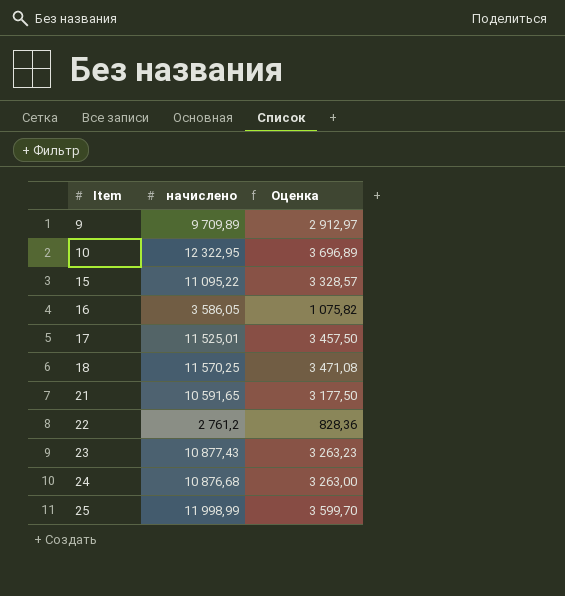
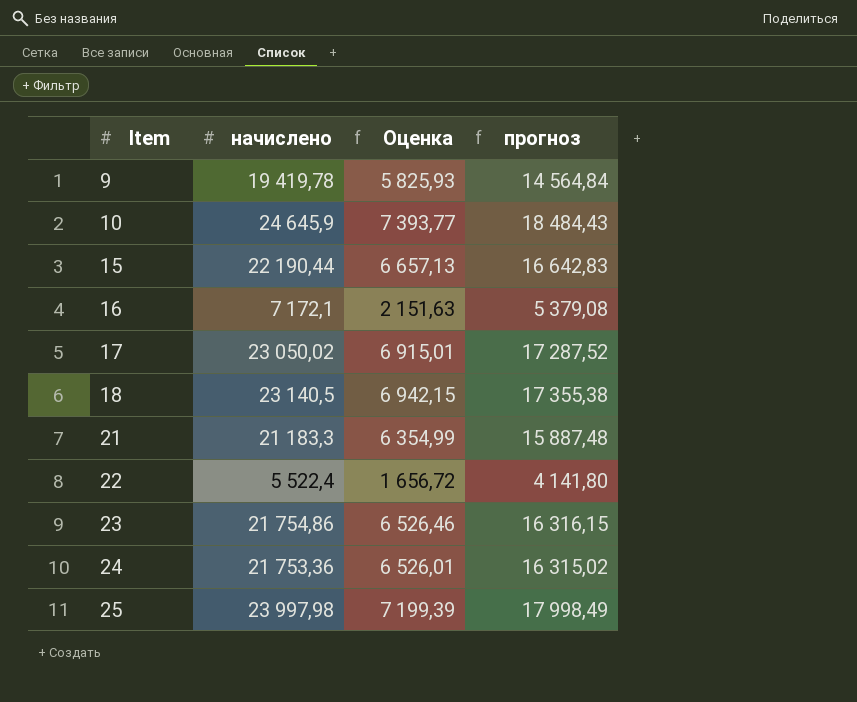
column прогноз | formula: none -> [начислено] * 0,75
9 | начислено: 9 709,89 -> 19 419,78
9 | Оценка: 2 912,97 -> 5 825,93
10 | начислено: 12 322,95 -> 24 645,9
10 | Оценка: 3 696,89 -> 7 393,77
15 | начислено: 11 095,22 -> 22 190,44
15 | Оценка: 3 328,57 -> 6 657,13
16 | начислено: 3 586,05 -> 7 172,1
16 | Оценка: 1 075,82 -> 2 151,63
17 | начислено: 11 525,01 -> 23 050,02
17 | Оценка: 3 457,50 -> 6 915,01
18 | начислено: 11 570,25 -> 23 140,5
18 | Оценка: 3 471,08 -> 6 942,15
21 | начислено: 10 591,65 -> 21 183,3
21 | Оценка: 3 177,50 -> 6 354,99
22 | начислено: 2 761,2 -> 5 522,4
22 | Оценка: 828,36 -> 1 656,72
23 | начислено: 10 877,43 -> 21 754,86
23 | Оценка: 3 263,23 -> 6 526,46
24 | начислено: 10 876,68 -> 21 753,36
24 | Оценка: 3 263,00 -> 6 526,01
25 | начислено: 11 998,99 -> 23 997,98
25 | Оценка: 3 599,70 -> 7 199,39

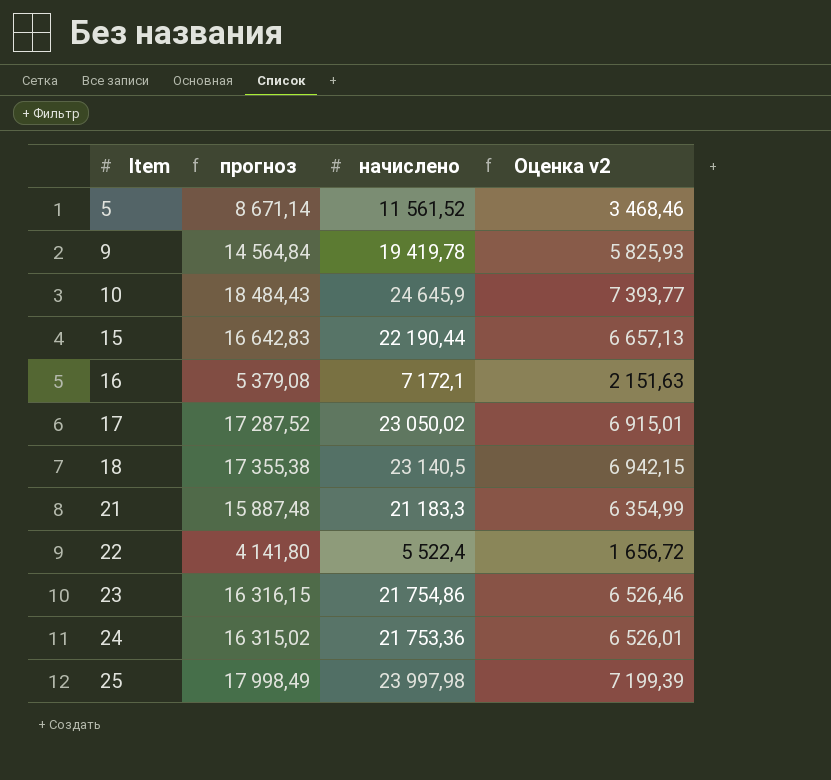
column прогноз | position: 4 -> 2
column name: Оценка -> Оценка v2
row 5: none -> 8 671,14 | 11 561,52 | 3 468,46

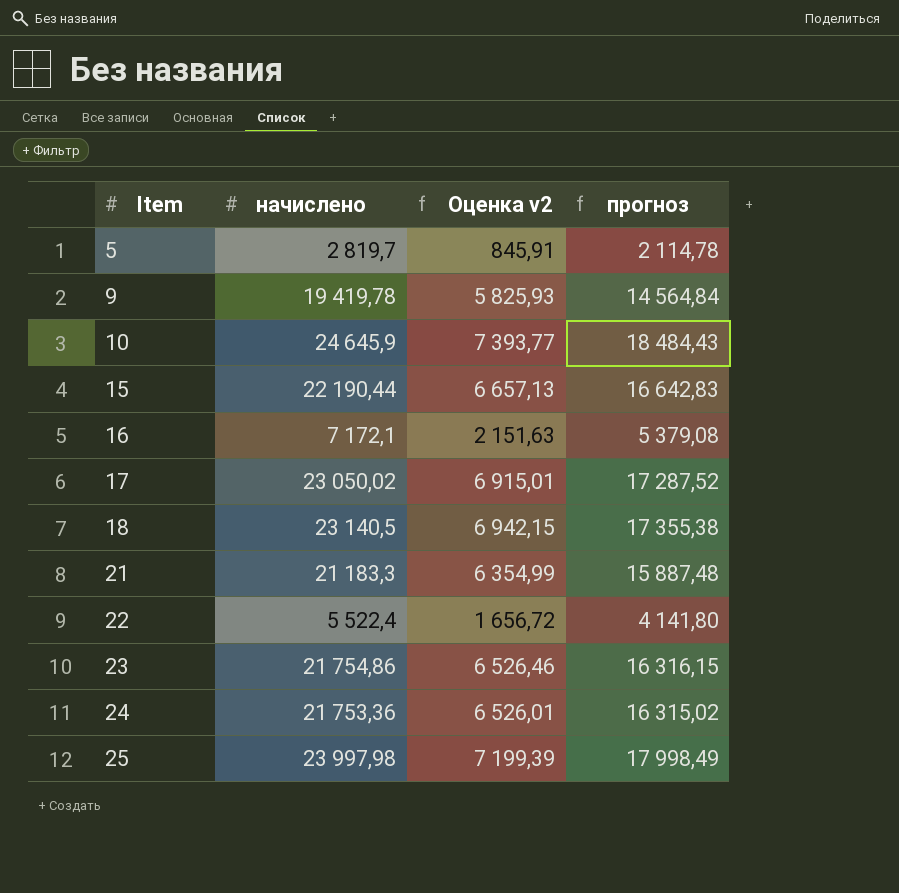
column прогноз | position: 2 -> 4
5 | начислено: 11 561,52 -> 2 819,7
5 | Оценка v2: 3 468,46 -> 845,91
5 | прогноз: 8 671,14 -> 2 114,78

